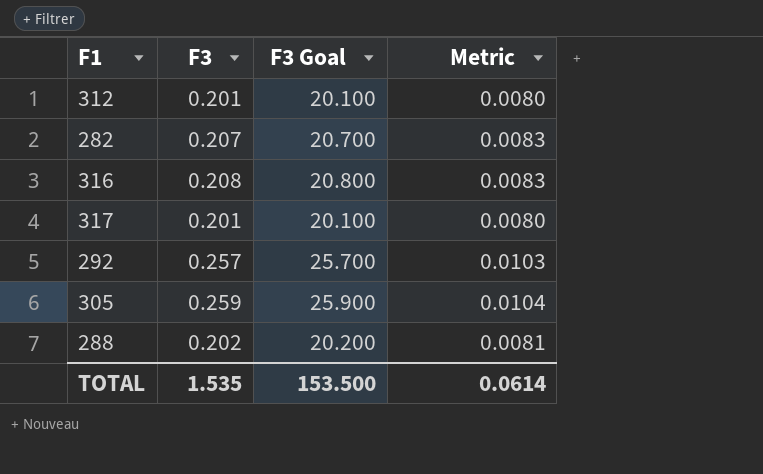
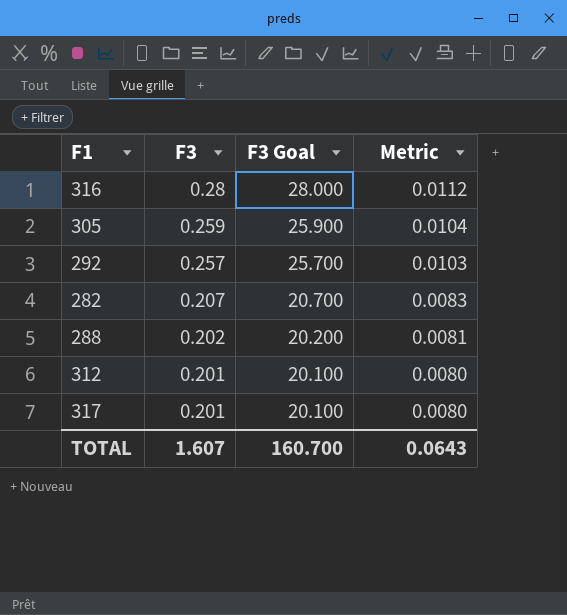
row order: none -> F3 descending
316 | F3: 0.208 -> 0.28
316 | F3 Goal: 20.800 -> 28.000
316 | Metric: 0.0083 -> 0.0112
TOTAL | F3: 1.535 -> 1.607
TOTAL | F3 Goal: 153.500 -> 160.700
TOTAL | Metric: 0.0614 -> 0.0643

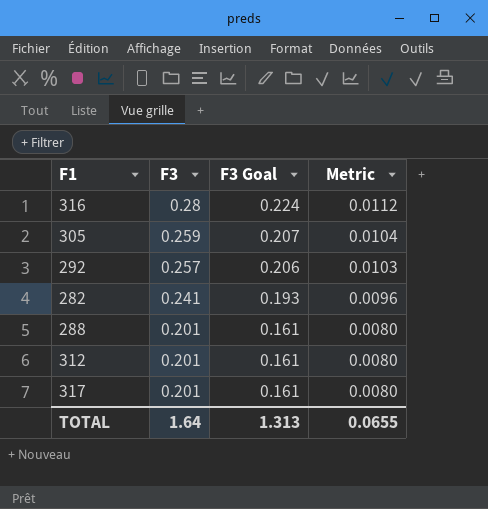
column F3 Goal | formula: [F3] * 100 -> [F3] * 0.8
282 | F3: 0.207 -> 0.241
282 | Metric: 0.0083 -> 0.0096
288 | F3: 0.202 -> 0.201
288 | Metric: 0.0081 -> 0.0080
TOTAL | F3: 1.607 -> 1.64
TOTAL | F3 Goal: 160.700 -> 1.313
TOTAL | Metric: 0.0643 -> 0.0655

